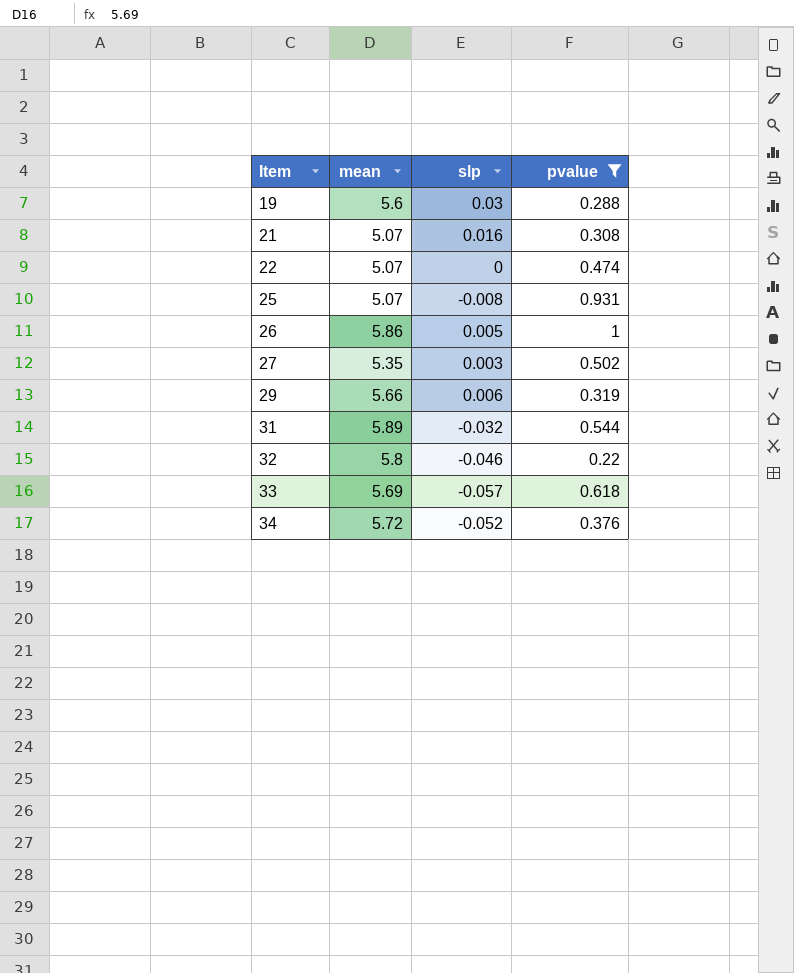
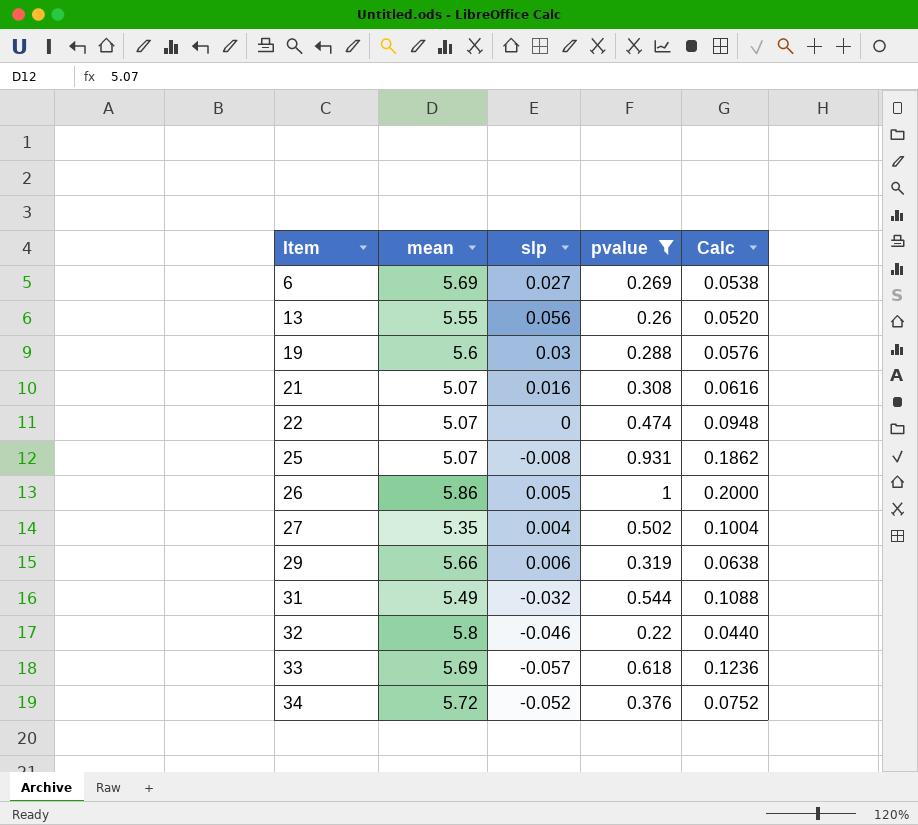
column Calc | formula: none -> [pvalue] * 0.2
row 6: none -> 5.69 | 0.027 | 0.269 | 0.0538
row 13: none -> 5.55 | 0.056 | 0.26 | 0.0520
27 | slp: 0.003 -> 0.004
31 | mean: 5.89 -> 5.49

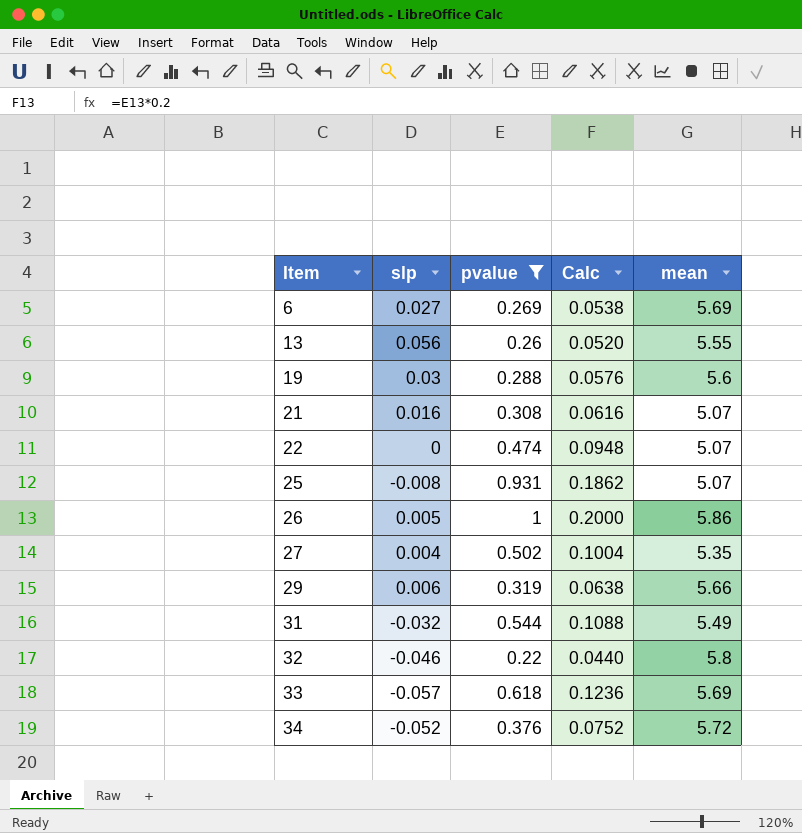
column mean | position: 2 -> 5

